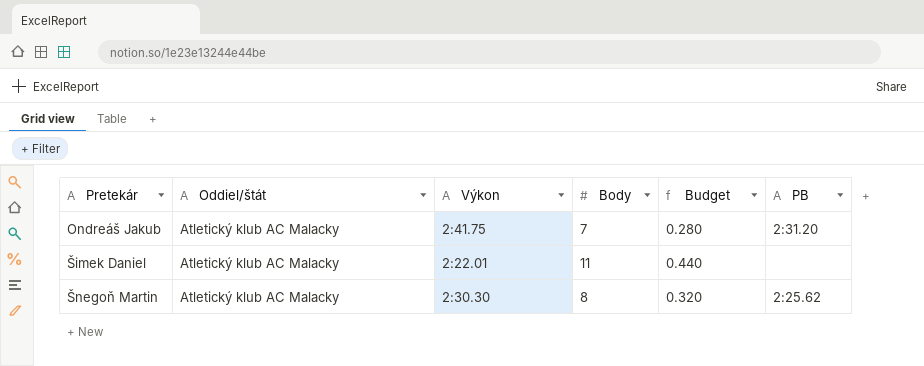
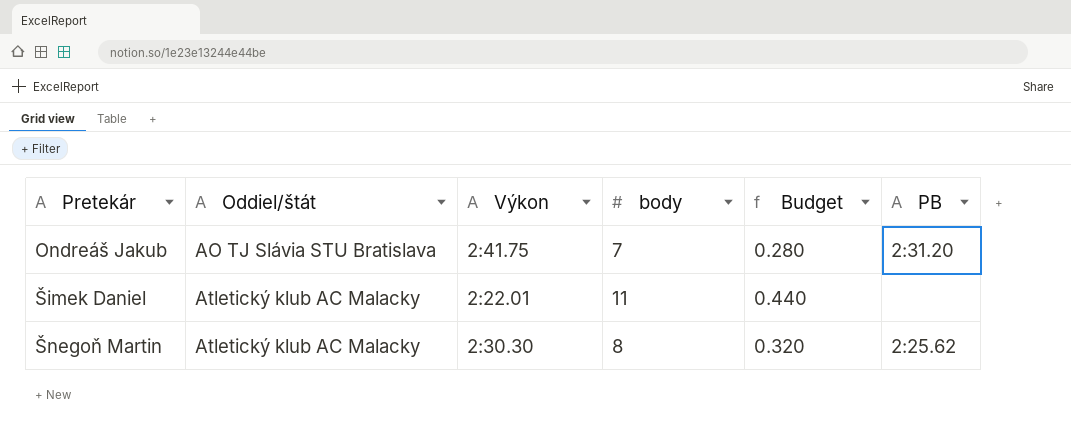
column name: Body -> body
Ondreáš Jakub | Oddiel/štát: Atletický klub AC Malacky -> AO TJ Slávia STU Bratislava

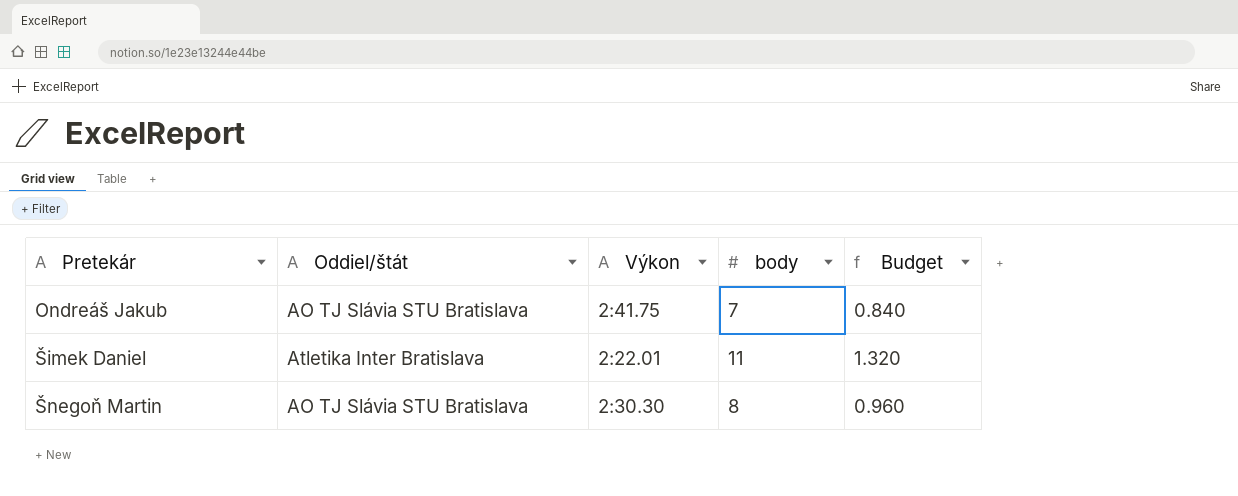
column PB | position: 6 -> none
column Budget | formula: [body] * 0.04 -> [body] * 0.12
Šimek Daniel | Oddiel/štát: Atletický klub AC Malacky -> Atletika Inter Bratislava
Šnegoň Martin | Oddiel/štát: Atletický klub AC Malacky -> AO TJ Slávia STU Bratislava

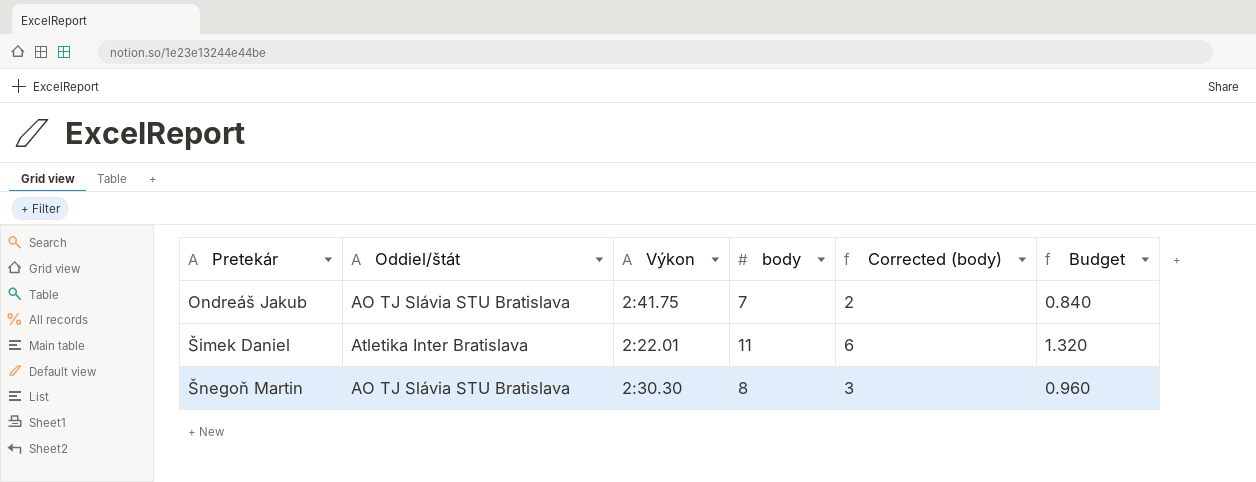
column Corrected (body) | formula: none -> [body] - 5

